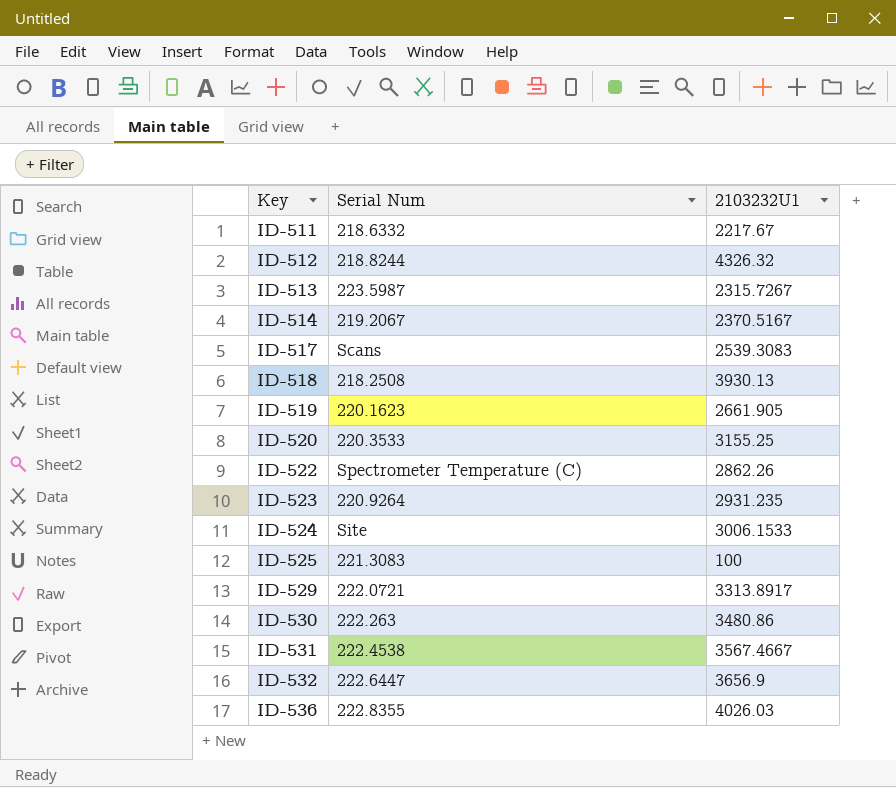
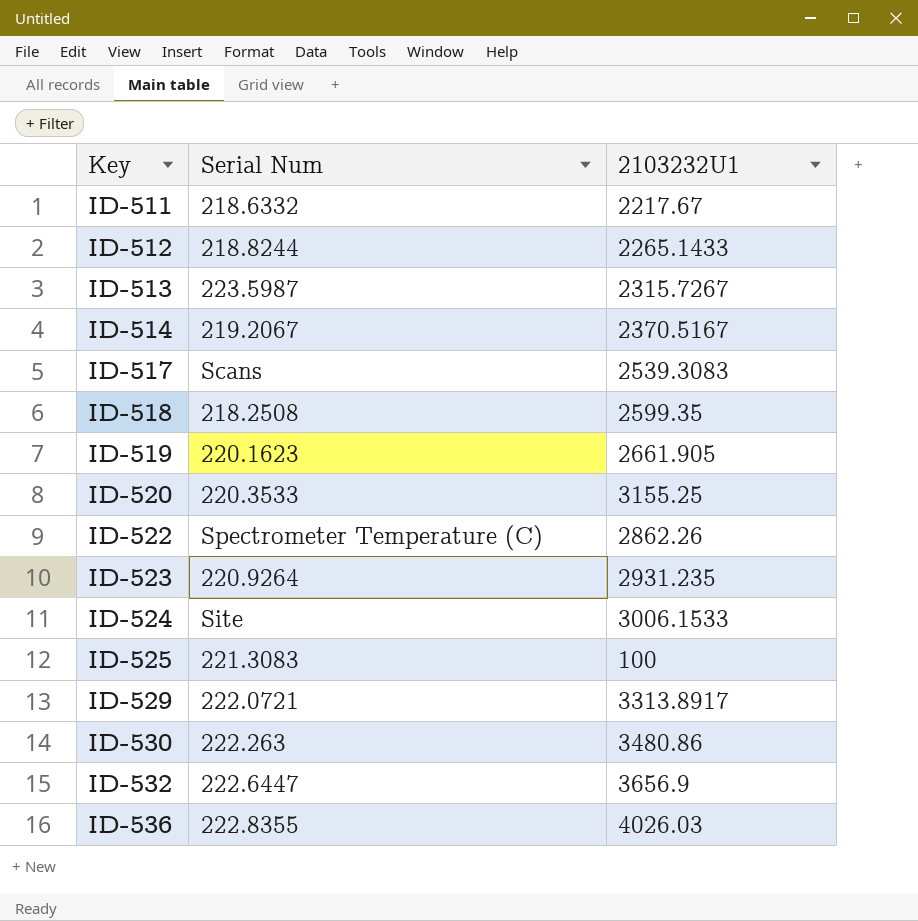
row ID-531: 222.4538 | 3567.4667 -> none
ID-512 | 2103232U1: 4326.32 -> 2265.1433
ID-518 | 2103232U1: 3930.13 -> 2599.35

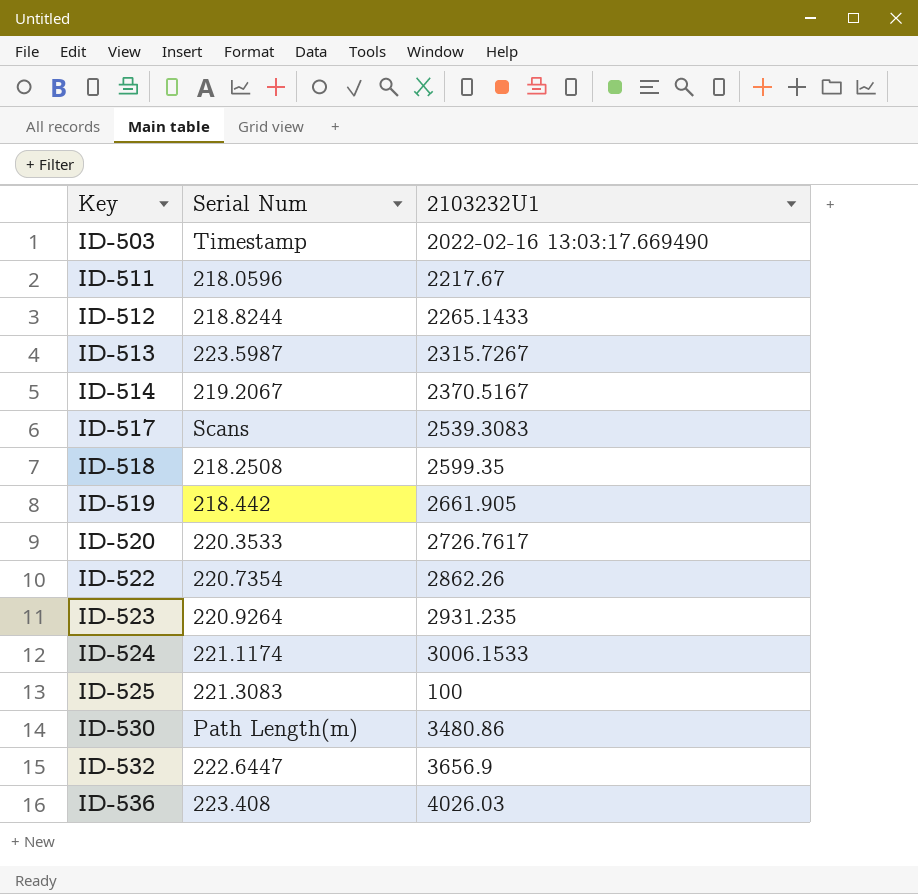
row ID-529: 222.0721 | 3313.8917 -> none
row ID-503: none -> Timestamp | 2022-02-16 13:03:17.669490
ID-511 | Serial Num: 218.6332 -> 218.0596
ID-519 | Serial Num: 220.1623 -> 218.442
ID-520 | 2103232U1: 3155.25 -> 2726.7617
ID-522 | Serial Num: Spectrometer Temperature (C) -> 220.7354
ID-524 | Serial Num: Site -> 221.1174
ID-530 | Serial Num: 222.263 -> Path Length(m)
ID-536 | Serial Num: 222.8355 -> 223.408

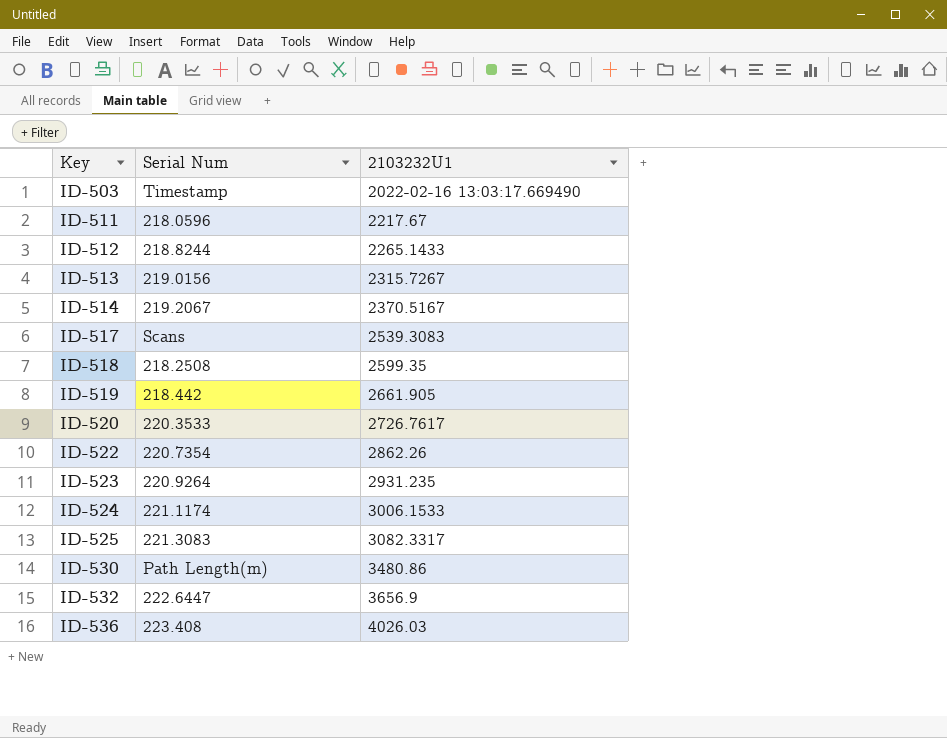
ID-513 | Serial Num: 223.5987 -> 219.0156
ID-525 | 2103232U1: 100 -> 3082.3317

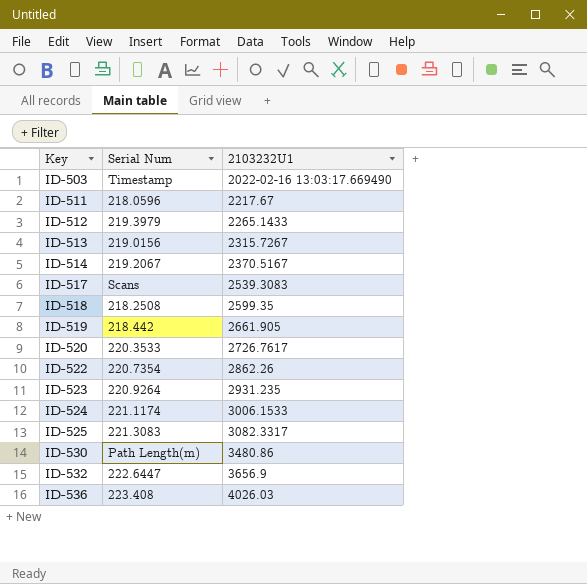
ID-512 | Serial Num: 218.8244 -> 219.3979

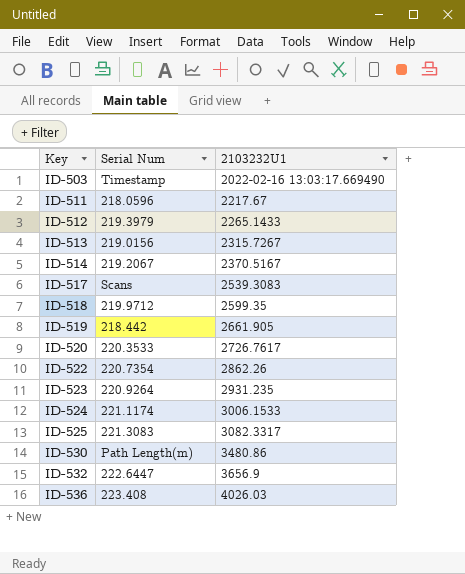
ID-518 | Serial Num: 218.2508 -> 219.9712

